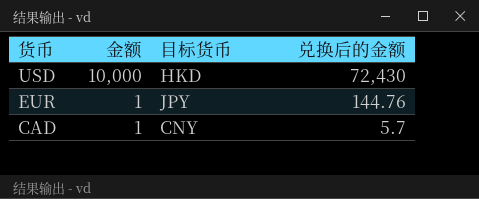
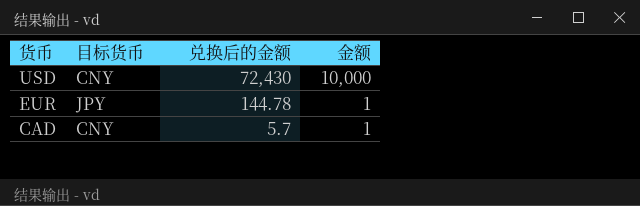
column 金额 | position: 2 -> 4
USD | 目标货币: HKD -> CNY
EUR | 兑换后的金额: 144.76 -> 144.78

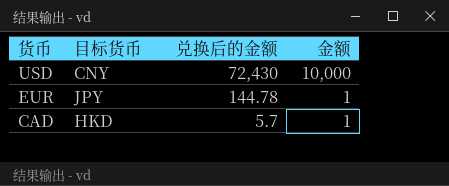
CAD | 目标货币: CNY -> HKD

